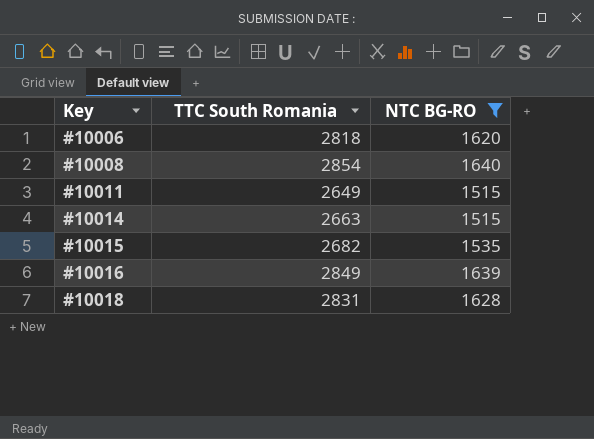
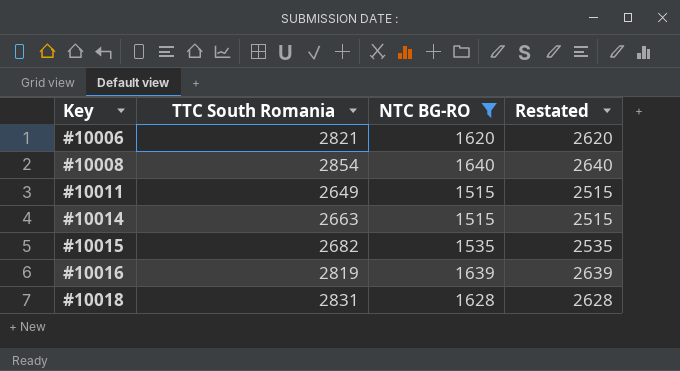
column Restated | formula: none -> [NTC BG-RO] + 1000
#10006 | TTC South Romania: 2818 -> 2821
#10016 | TTC South Romania: 2849 -> 2819

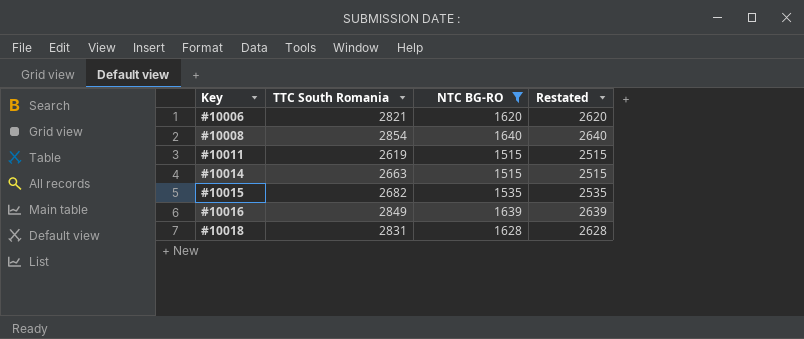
#10011 | TTC South Romania: 2649 -> 2619
#10016 | TTC South Romania: 2819 -> 2849

